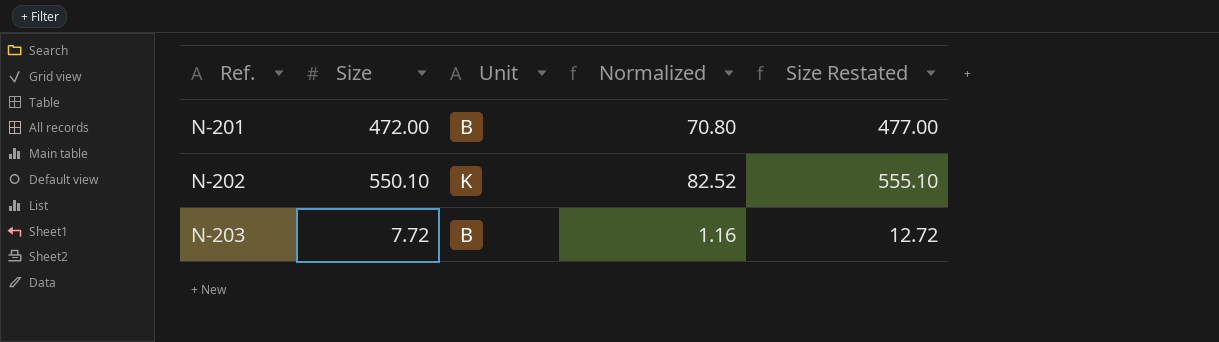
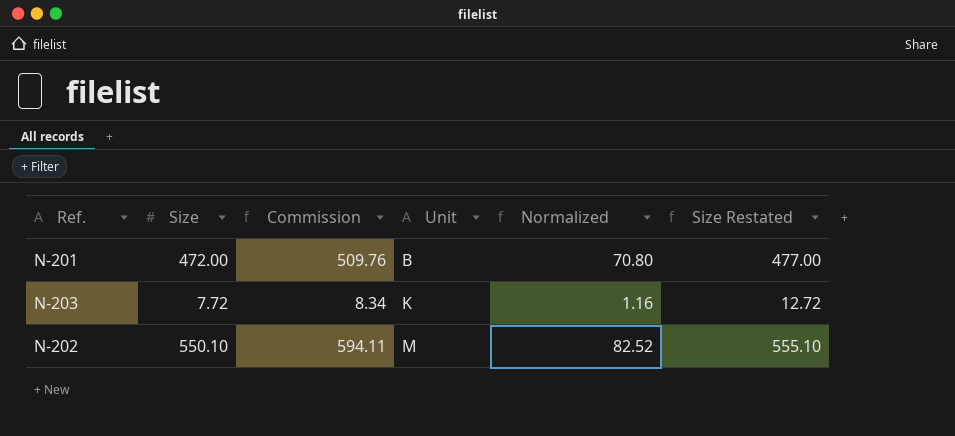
row order: Ref. ascending -> Unit ascending
column Commission | formula: none -> [Size] * 1.08
N-203 | Unit: B -> K
N-202 | Unit: K -> M

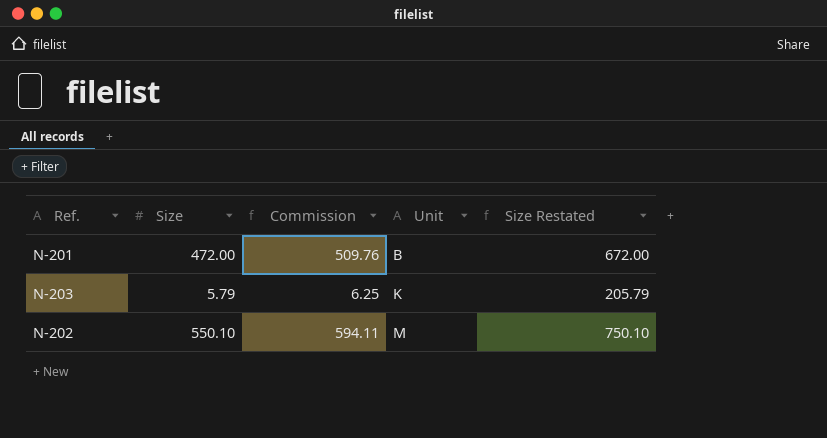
column Normalized | formula: [Size] * 0.15 -> none
column Size Restated | formula: [Size] + 5 -> [Size] + 200
N-203 | Size: 7.72 -> 5.79
N-203 | Commission: 8.34 -> 6.25

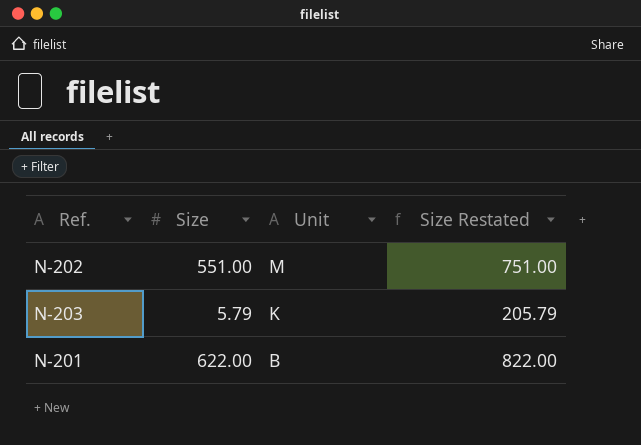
row order: Unit ascending -> Unit descending
column Commission | formula: [Size] * 1.08 -> none
N-202 | Size: 550.10 -> 551.00
N-202 | Size Restated: 750.10 -> 751.00
N-201 | Size: 472.00 -> 622.00
N-201 | Size Restated: 672.00 -> 822.00

